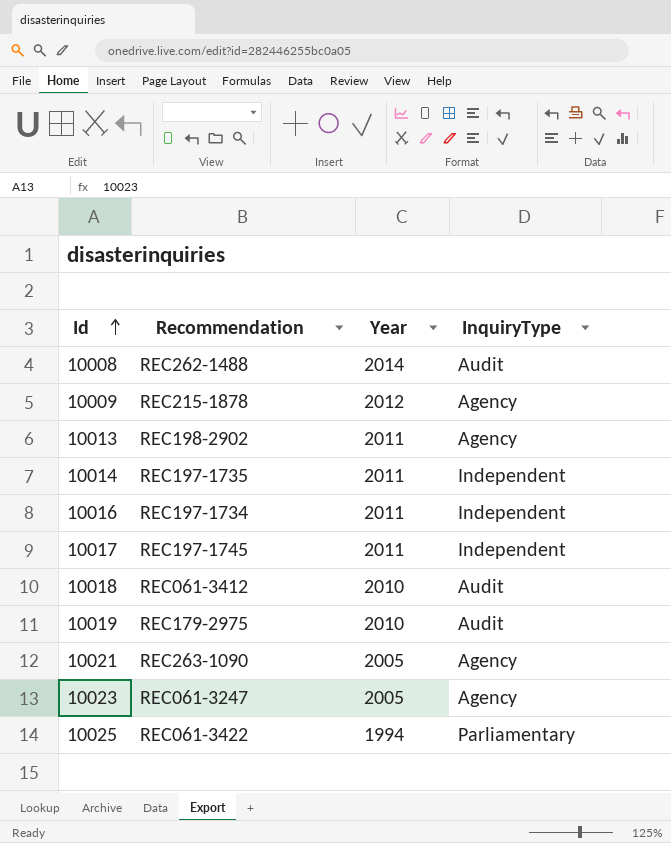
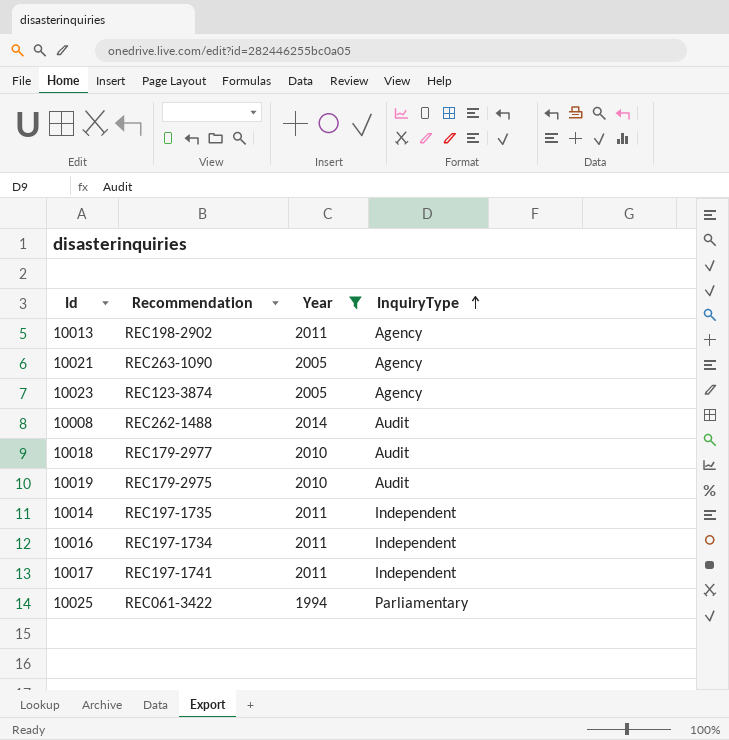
filter: none -> Year != 2012
row order: Id ascending -> InquiryType ascending
10023 | Recommendation: REC061-3247 -> REC123-3874
10018 | Recommendation: REC061-3412 -> REC179-2977
10017 | Recommendation: REC197-1745 -> REC197-1741

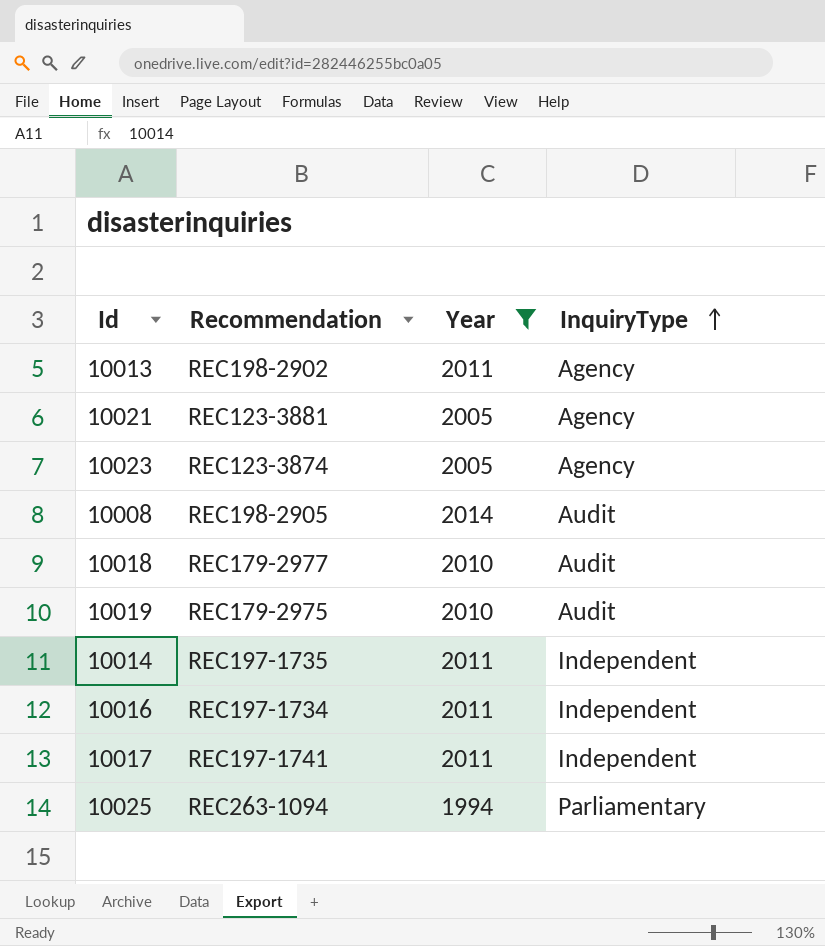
10021 | Recommendation: REC263-1090 -> REC123-3881
10008 | Recommendation: REC262-1488 -> REC198-2905
10025 | Recommendation: REC061-3422 -> REC263-1094

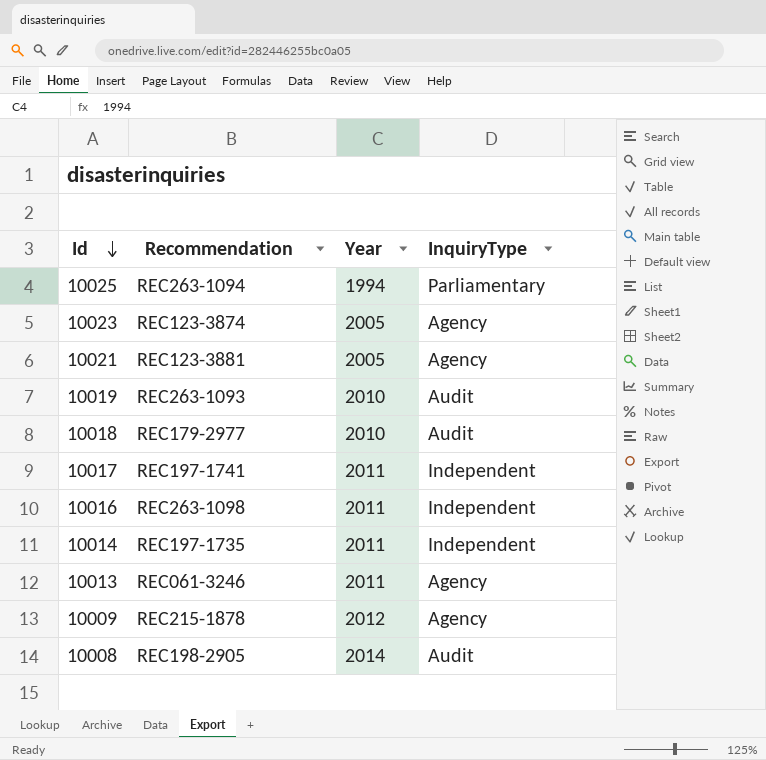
filter: Year != 2012 -> none
row order: InquiryType ascending -> Id descending
10019 | Recommendation: REC179-2975 -> REC263-1093
10016 | Recommendation: REC197-1734 -> REC263-1098
10013 | Recommendation: REC198-2902 -> REC061-3246

